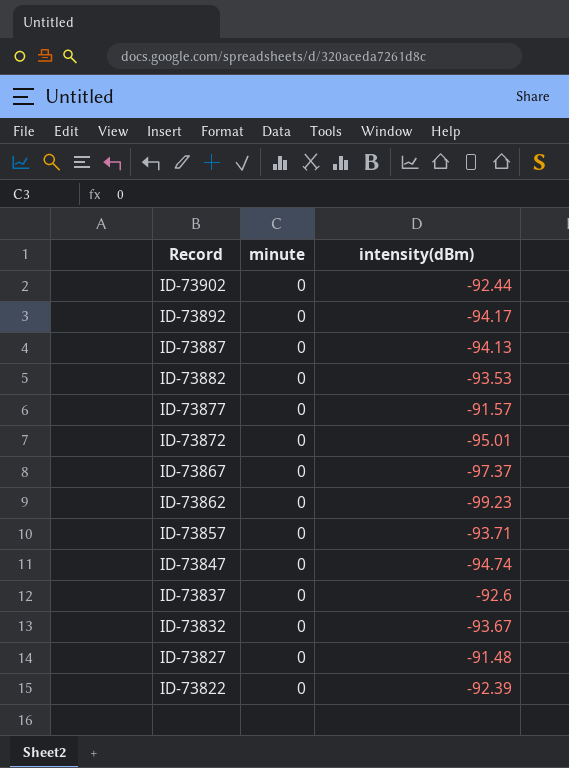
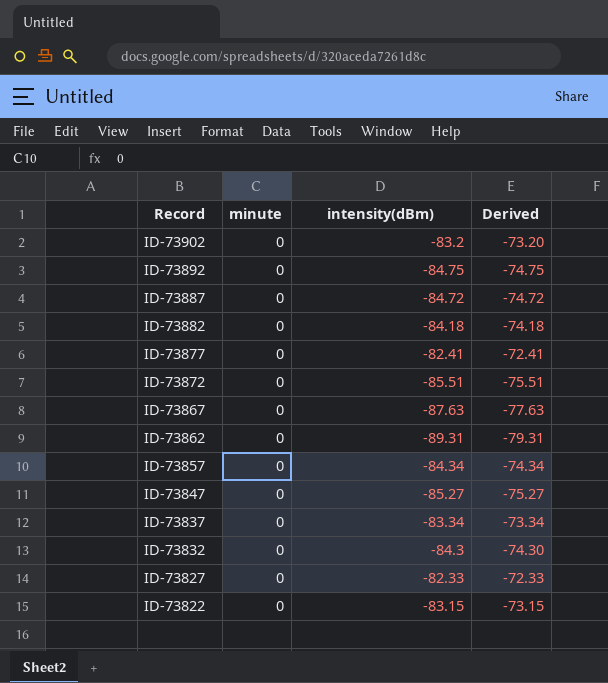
column Derived | formula: none -> [intensity(dBm)] + 10
ID-73902 | intensity(dBm): -92.44 -> -83.2
ID-73892 | intensity(dBm): -94.17 -> -84.75
ID-73887 | intensity(dBm): -94.13 -> -84.72
ID-73882 | intensity(dBm): -93.53 -> -84.18
ID-73877 | intensity(dBm): -91.57 -> -82.41
ID-73872 | intensity(dBm): -95.01 -> -85.51
ID-73867 | intensity(dBm): -97.37 -> -87.63
ID-73862 | intensity(dBm): -99.23 -> -89.31
ID-73857 | intensity(dBm): -93.71 -> -84.34
ID-73847 | intensity(dBm): -94.74 -> -85.27
ID-73837 | intensity(dBm): -92.6 -> -83.34
ID-73832 | intensity(dBm): -93.67 -> -84.3
ID-73827 | intensity(dBm): -91.48 -> -82.33
ID-73822 | intensity(dBm): -92.39 -> -83.15

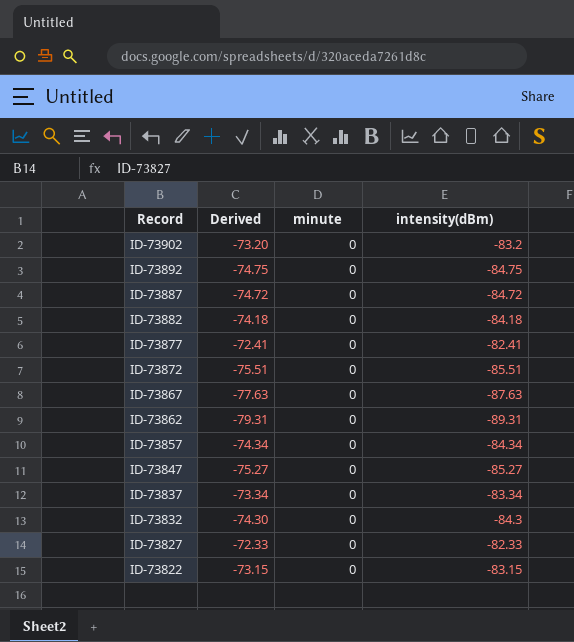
column Derived | position: 4 -> 2

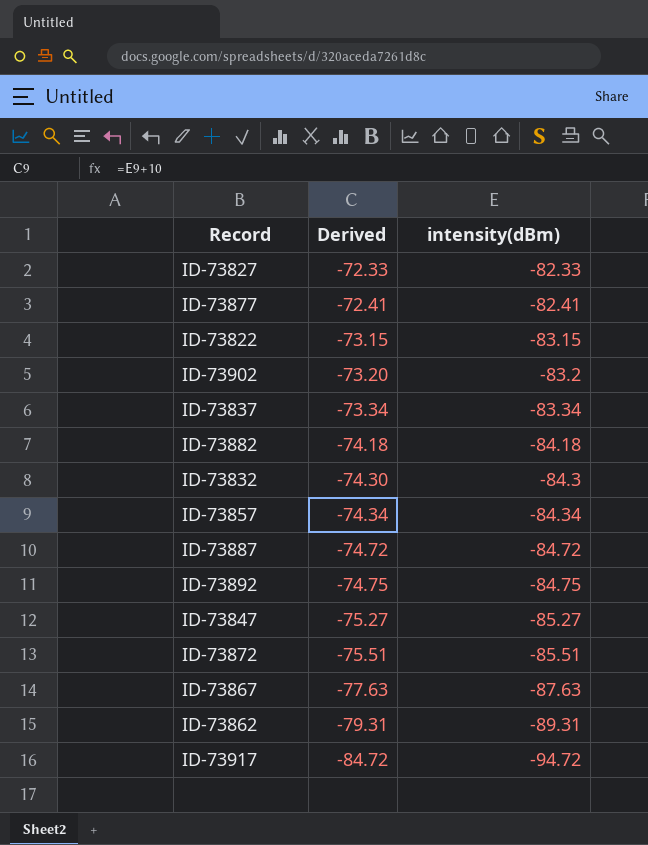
row order: Record descending -> Derived descending
column minute | position: 3 -> none
row ID-73917: none -> -84.72 | -94.72

